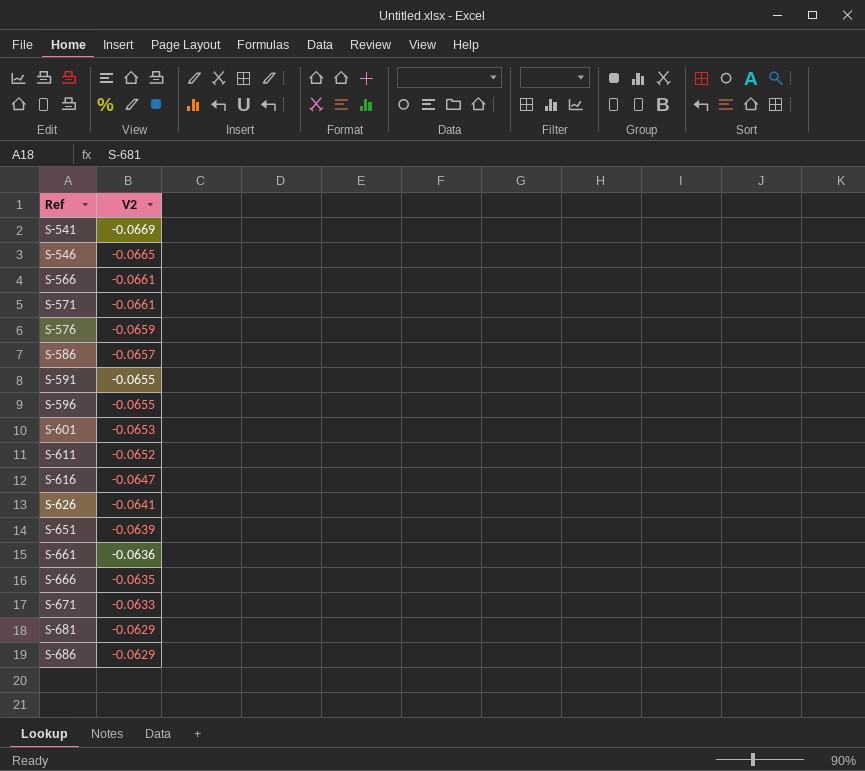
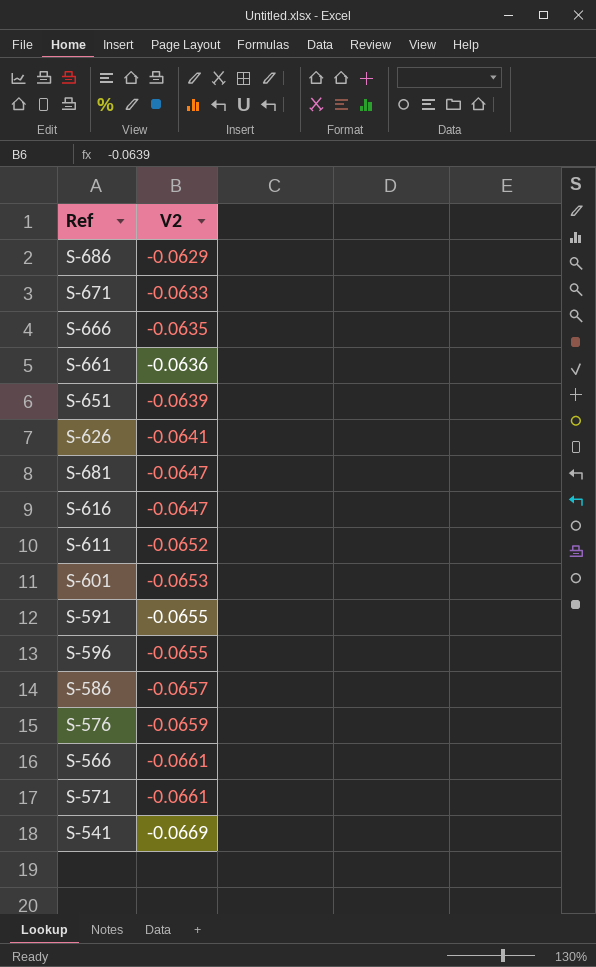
row order: Ref ascending -> V2 descending
row S-546: -0.0665 -> none
S-681 | V2: -0.0629 -> -0.0647

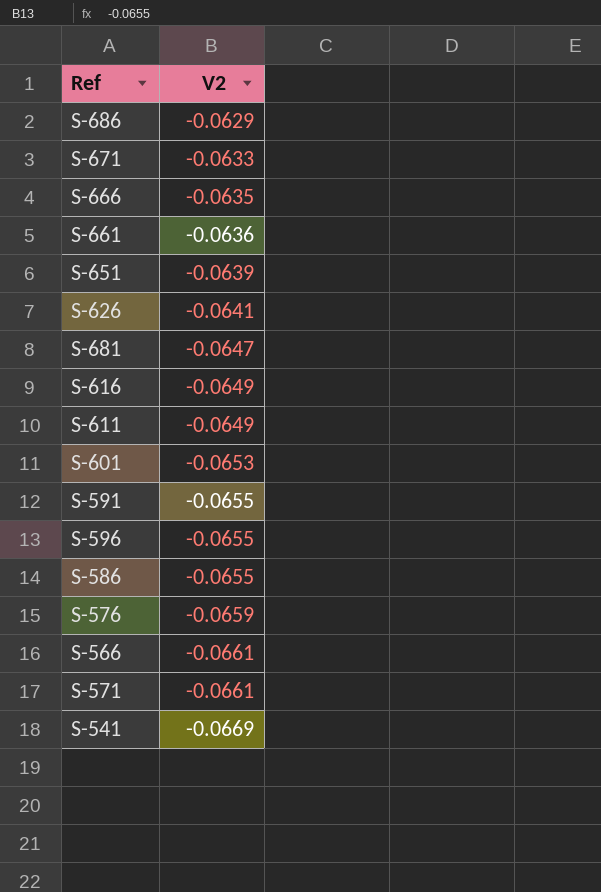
S-616 | V2: -0.0647 -> -0.0649
S-611 | V2: -0.0652 -> -0.0649
S-586 | V2: -0.0657 -> -0.0655

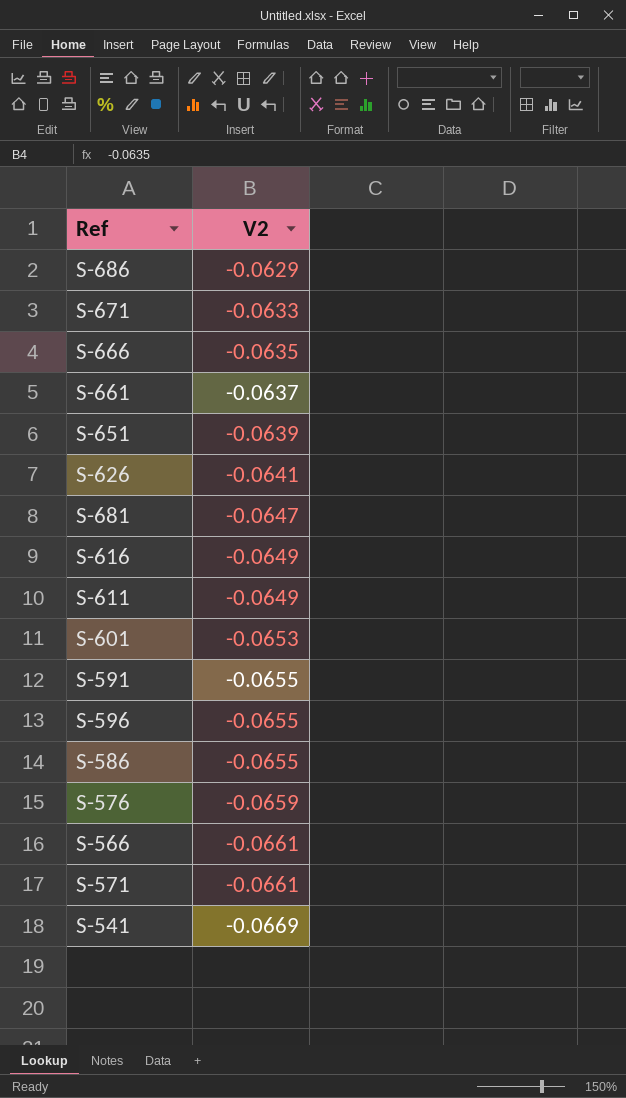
S-661 | V2: -0.0636 -> -0.0637

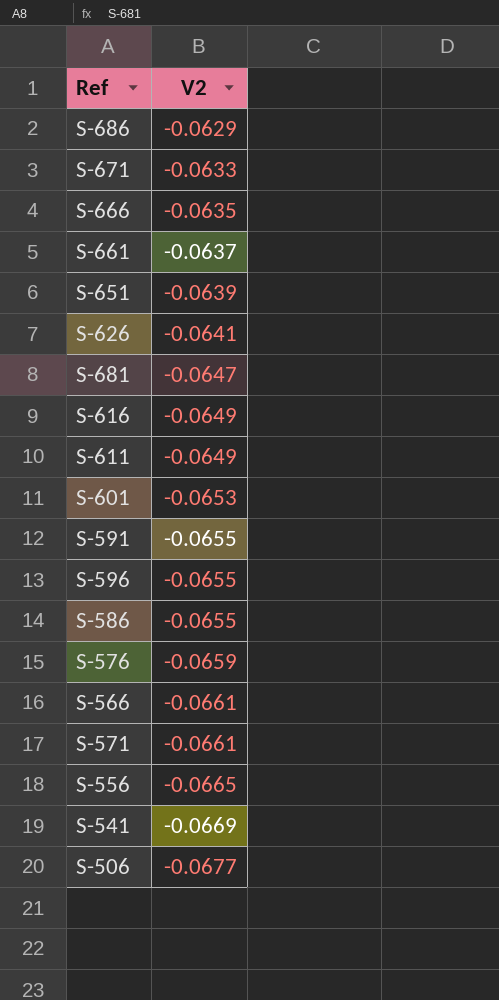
row S-556: none -> -0.0665
row S-506: none -> -0.0677

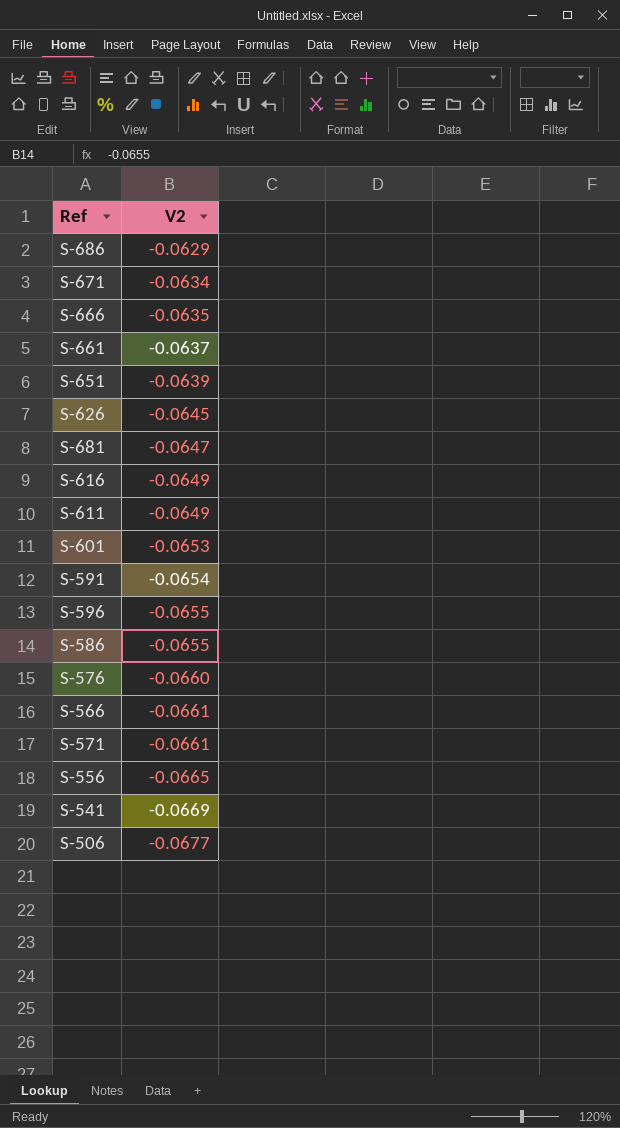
S-671 | V2: -0.0633 -> -0.0634
S-626 | V2: -0.0641 -> -0.0645
S-591 | V2: -0.0655 -> -0.0654
S-576 | V2: -0.0659 -> -0.0660

